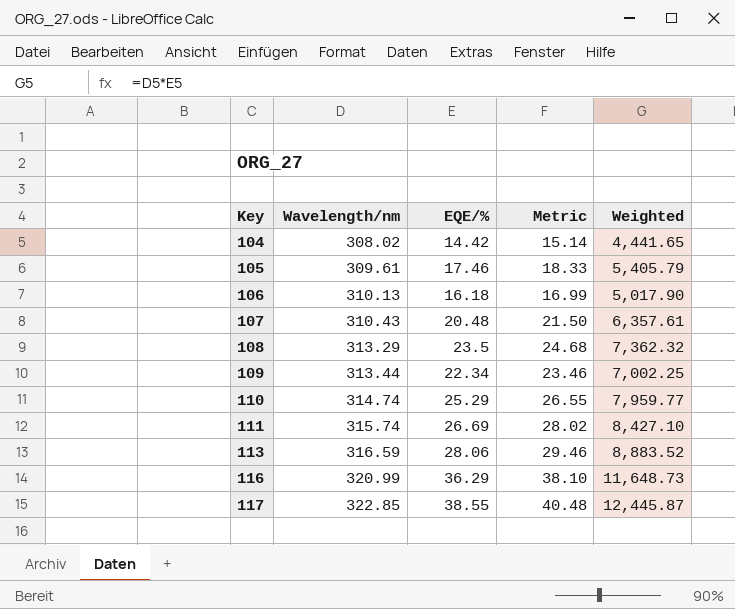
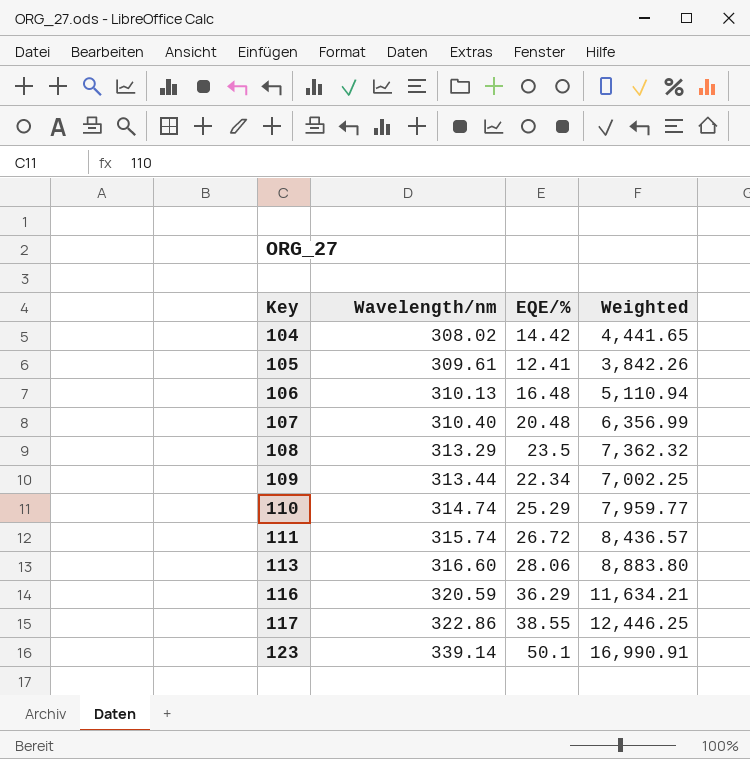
column Metric | formula: [EQE/%] * 1.05 -> none
105 | EQE/%: 17.46 -> 12.41
105 | Weighted: 5,405.79 -> 3,842.26
106 | EQE/%: 16.18 -> 16.48
106 | Weighted: 5,017.90 -> 5,110.94
107 | Wavelength/nm: 310.43 -> 310.40
107 | Weighted: 6,357.61 -> 6,356.99
111 | EQE/%: 26.69 -> 26.72
111 | Weighted: 8,427.10 -> 8,436.57
113 | Wavelength/nm: 316.59 -> 316.60
113 | Weighted: 8,883.52 -> 8,883.80
116 | Wavelength/nm: 320.99 -> 320.59
116 | Weighted: 11,648.73 -> 11,634.21
117 | Wavelength/nm: 322.85 -> 322.86
117 | Weighted: 12,445.87 -> 12,446.25
row 123: none -> 339.14 | 50.1 | 16,990.91

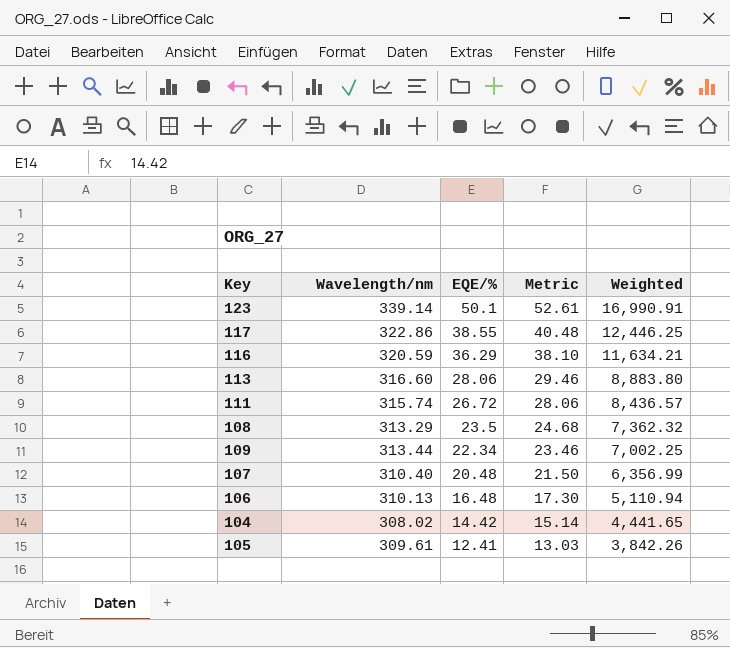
row order: Key ascending -> EQE/% descending
column Metric | formula: none -> [EQE/%] * 1.05
row 110: 314.74 | 25.29 | 7,959.77 -> none

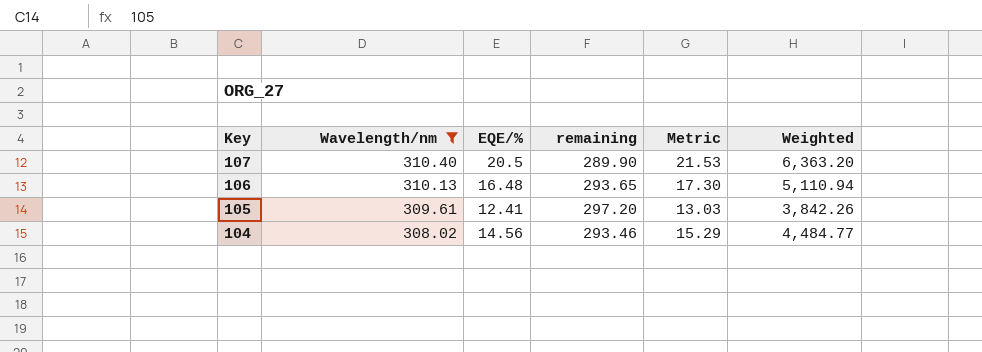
filter: none -> Wavelength/nm <= 310.40
row order: EQE/% descending -> Key descending
column remaining | formula: none -> [Wavelength/nm] - [EQE/%]
107 | EQE/%: 20.48 -> 20.5
107 | Metric: 21.50 -> 21.53
107 | Weighted: 6,356.99 -> 6,363.20
104 | EQE/%: 14.42 -> 14.56
104 | Metric: 15.14 -> 15.29
104 | Weighted: 4,441.65 -> 4,484.77

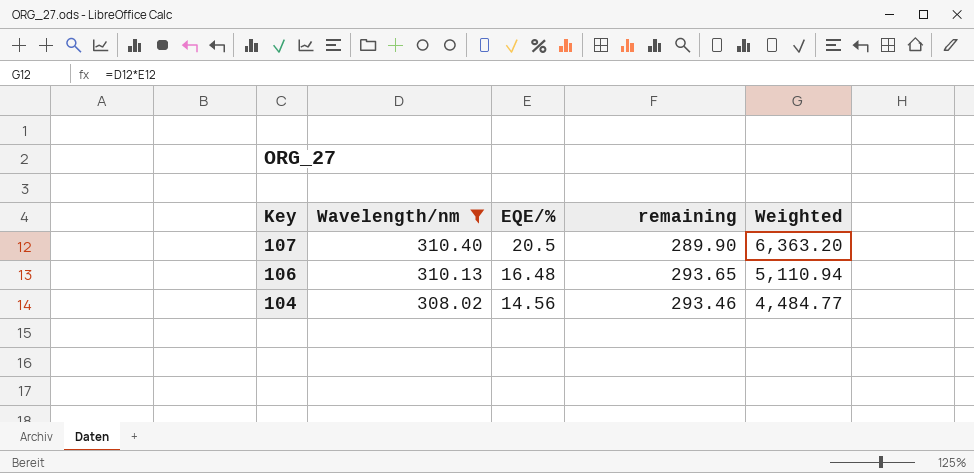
column Metric | formula: [EQE/%] * 1.05 -> none
row 105: 309.61 | 12.41 | 297.20 | 13.03 | 3,842.26 -> none

